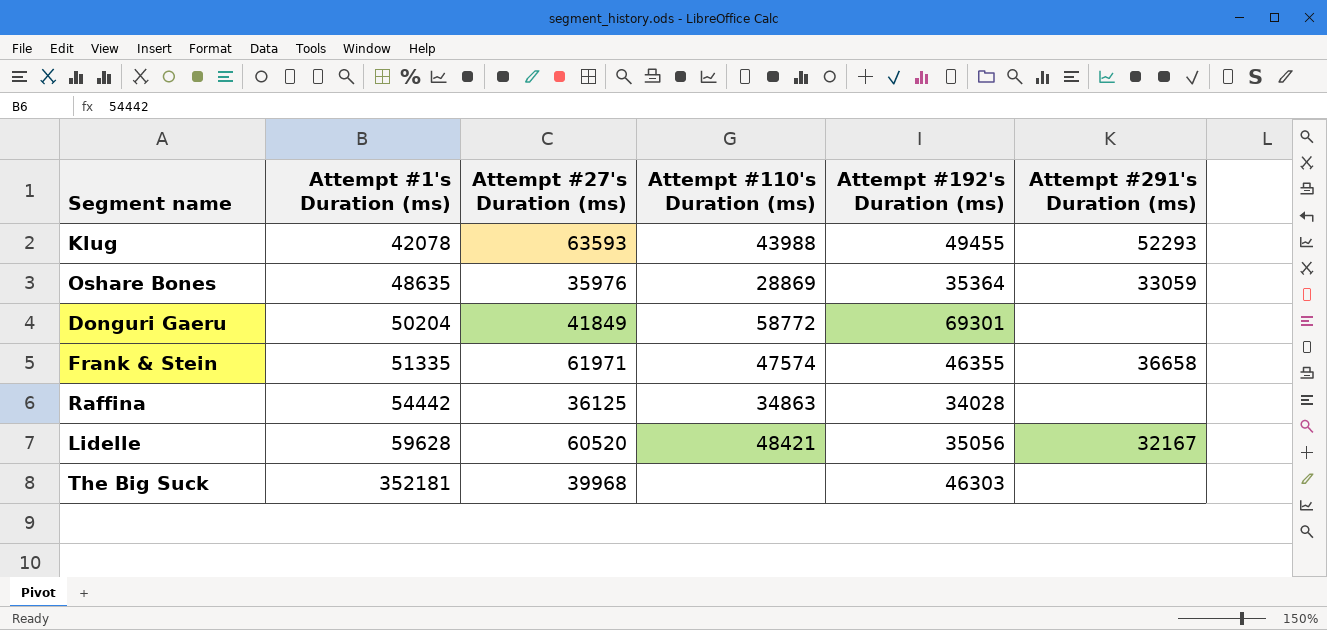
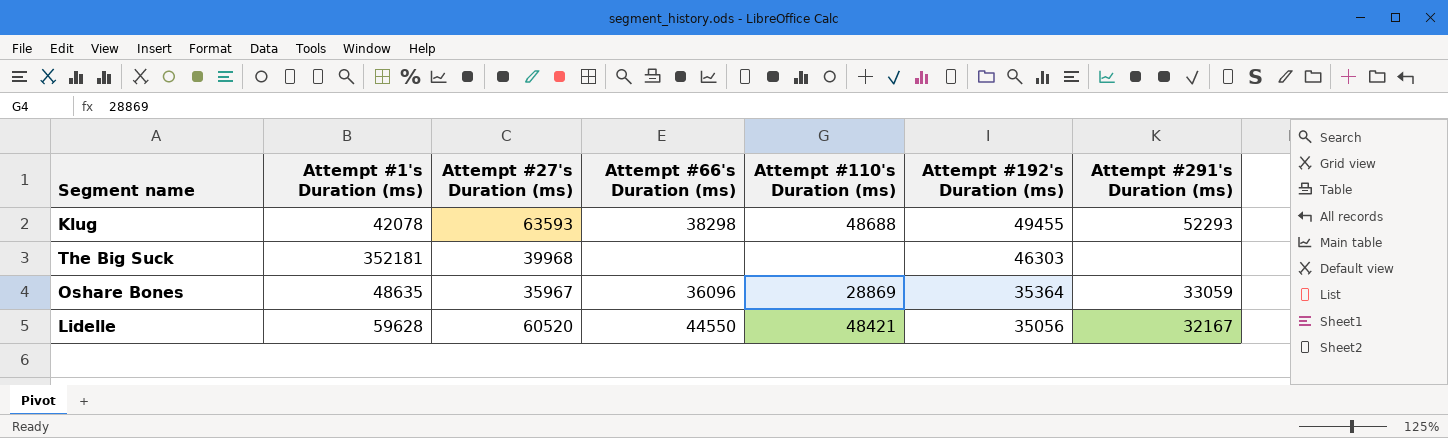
row order: Attempt #1's Duration (ms) ascending -> Attempt #192's Duration (ms) descending
column Attempt #66's Duration (ms) | position: none -> 4
row Donguri Gaeru: 50204 | 41849 | 58772 | 69301 | none -> none
row Frank & Stein: 51335 | 61971 | 47574 | 46355 | 36658 -> none
row Raffina: 54442 | 36125 | 34863 | 34028 | none -> none
Klug | Attempt #110's Duration (ms): 43988 -> 48688
Oshare Bones | Attempt #27's Duration (ms): 35976 -> 35967

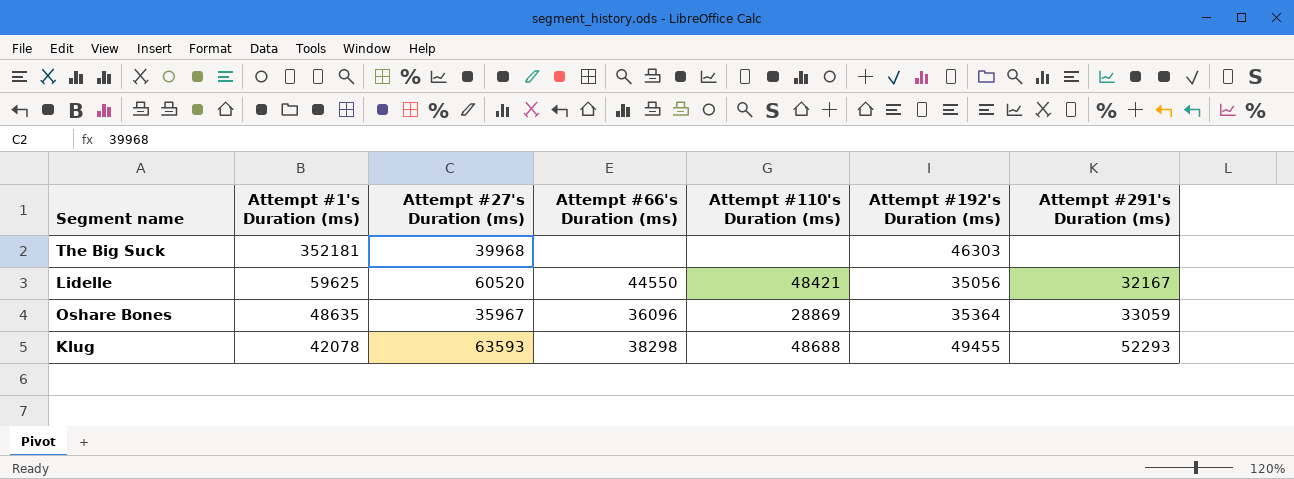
row order: Attempt #192's Duration (ms) descending -> Attempt #1's Duration (ms) descending
Lidelle | Attempt #1's Duration (ms): 59628 -> 59625

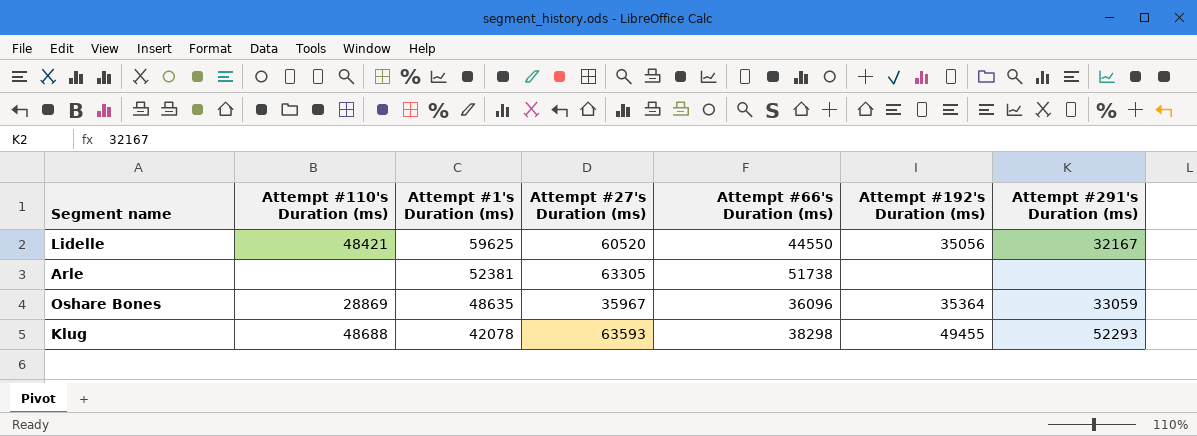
column Attempt #110's Duration (ms) | position: 5 -> 2
row The Big Suck: 352181 | 39968 | none | none | 46303 | none -> none
row Arle: none -> none | 52381 | 63305 | 51738 | none | none

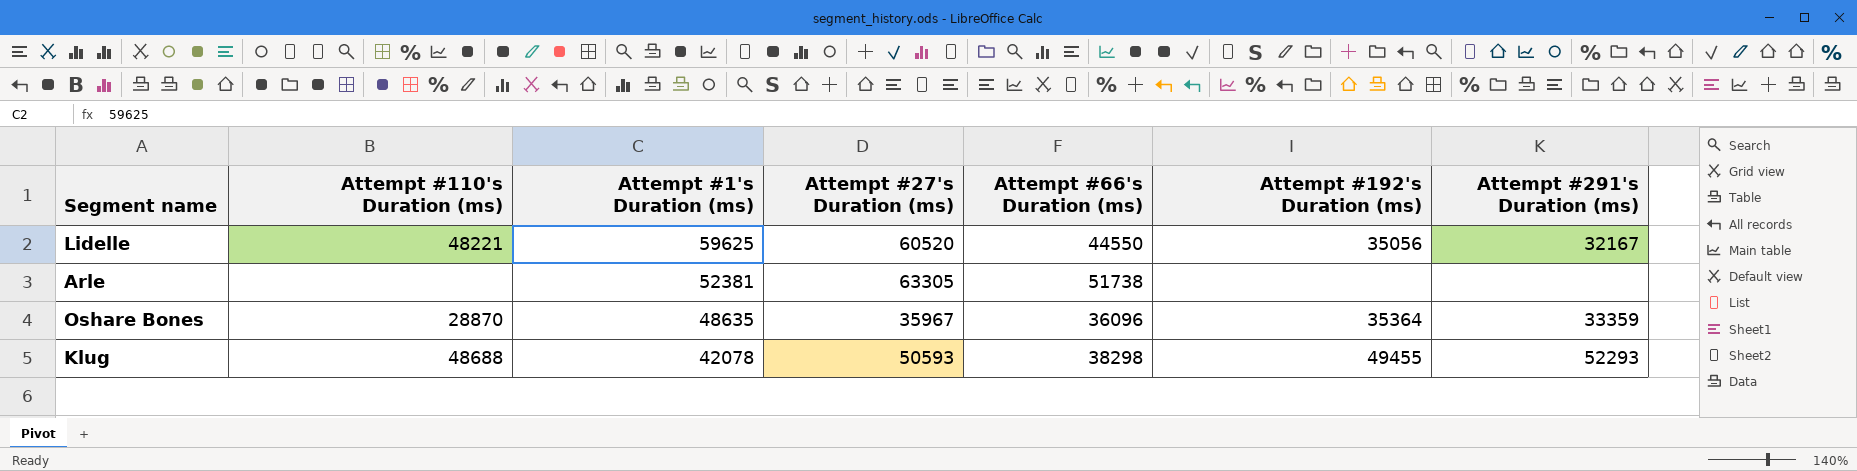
Lidelle | Attempt #110's Duration (ms): 48421 -> 48221
Oshare Bones | Attempt #110's Duration (ms): 28869 -> 28870
Oshare Bones | Attempt #291's Duration (ms): 33059 -> 33359
Klug | Attempt #27's Duration (ms): 63593 -> 50593

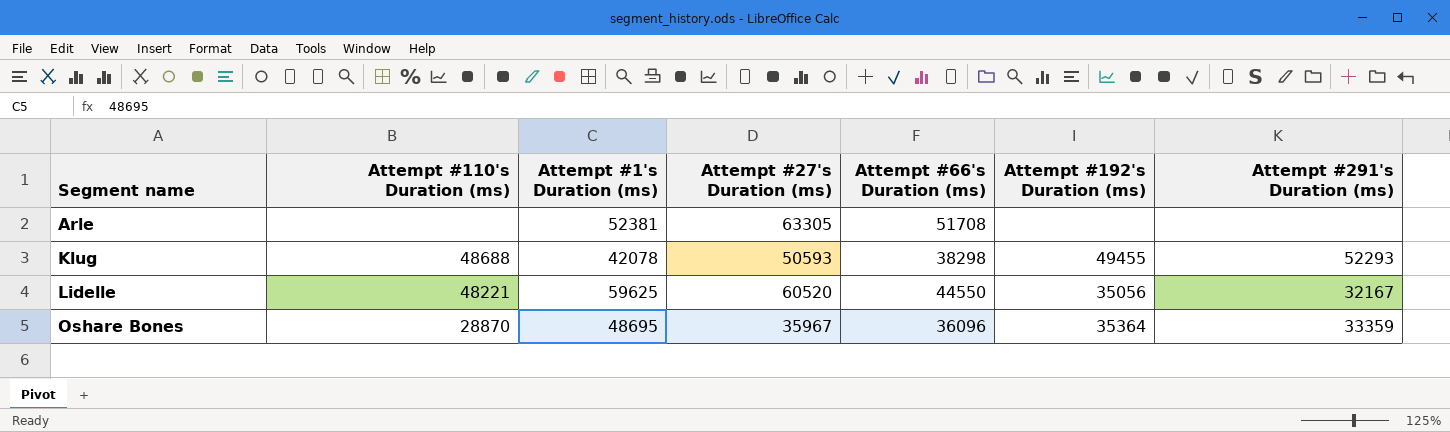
row order: Attempt #1's Duration (ms) descending -> Segment name ascending
Arle | Attempt #66's Duration (ms): 51738 -> 51708
Oshare Bones | Attempt #1's Duration (ms): 48635 -> 48695

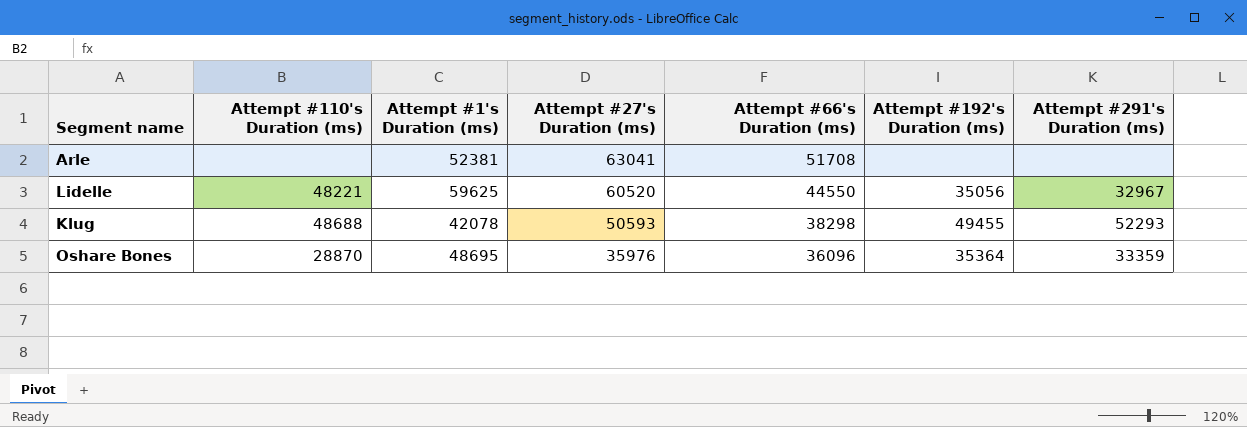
row order: Segment name ascending -> Attempt #27's Duration (ms) descending
Arle | Attempt #27's Duration (ms): 63305 -> 63041
Lidelle | Attempt #291's Duration (ms): 32167 -> 32967
Oshare Bones | Attempt #27's Duration (ms): 35967 -> 35976

